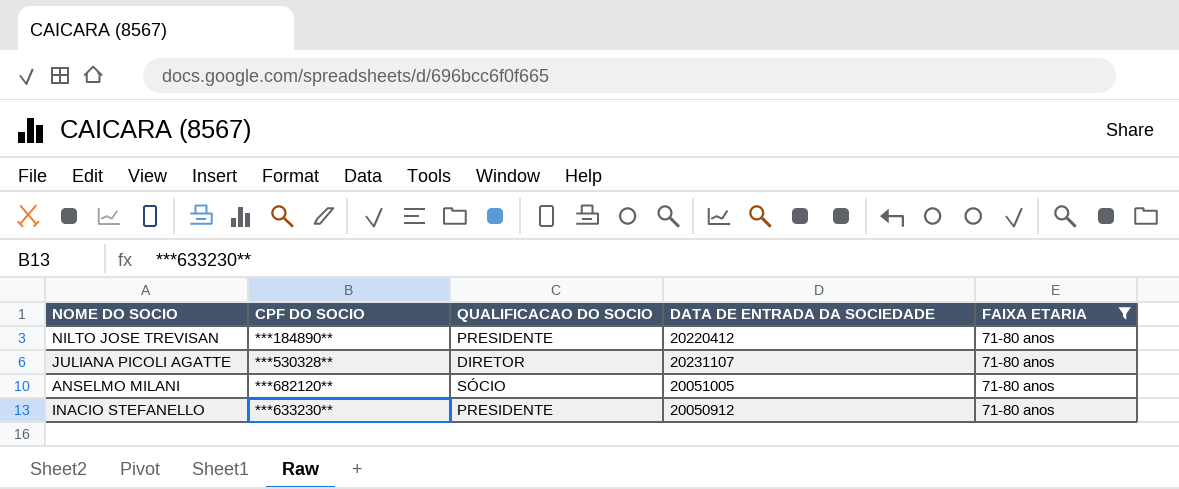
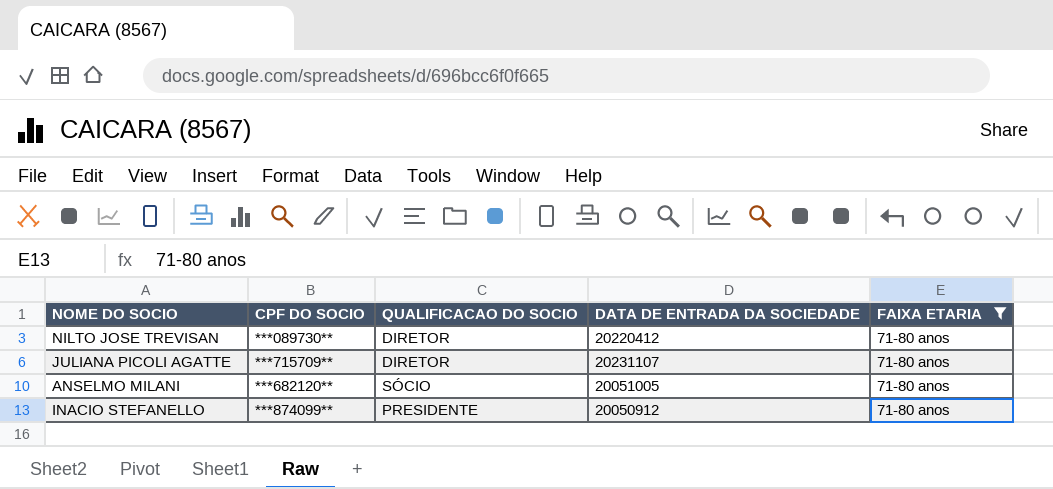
NILTO JOSE TREVISAN | CPF DO SOCIO: ***184890** -> ***089730**
NILTO JOSE TREVISAN | QUALIFICACAO DO SOCIO: PRESIDENTE -> DIRETOR
JULIANA PICOLI AGATTE | CPF DO SOCIO: ***530328** -> ***715709**
INACIO STEFANELLO | CPF DO SOCIO: ***633230** -> ***874099**

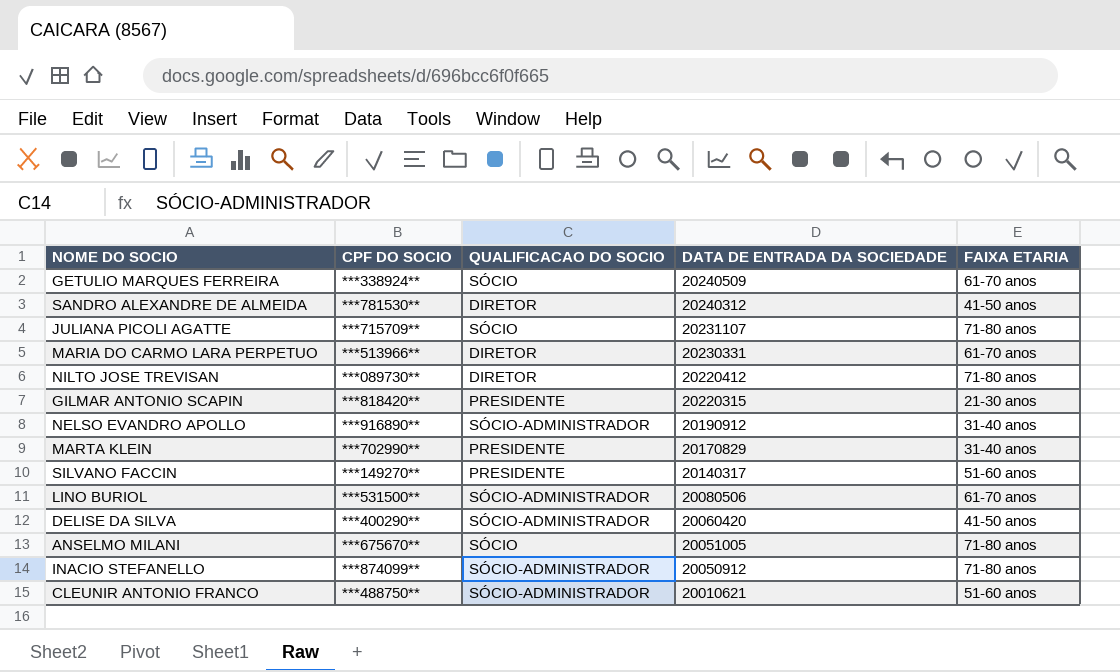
filter: FAIXA ETARIA = 71-80 anos -> none
row order: none -> DATA DE ENTRADA DA SOCIEDADE descending
JULIANA PICOLI AGATTE | QUALIFICACAO DO SOCIO: DIRETOR -> SÓCIO
ANSELMO MILANI | CPF DO SOCIO: ***682120** -> ***675670**
INACIO STEFANELLO | QUALIFICACAO DO SOCIO: PRESIDENTE -> SÓCIO-ADMINISTRADOR

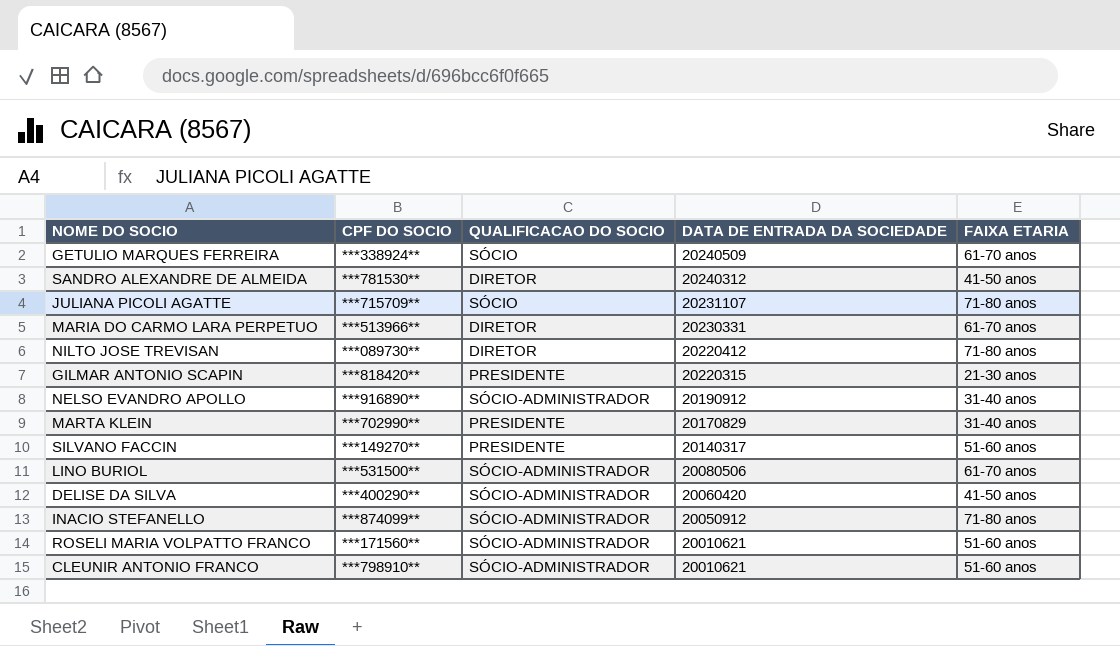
row ANSELMO MILANI: ***675670** | SÓCIO | 20051005 | 71-80 anos -> none
row ROSELI MARIA VOLPATTO FRANCO: none -> ***171560** | SÓCIO-ADMINISTRADOR | 20010621 | 51-60 anos
CLEUNIR ANTONIO FRANCO | CPF DO SOCIO: ***488750** -> ***798910**

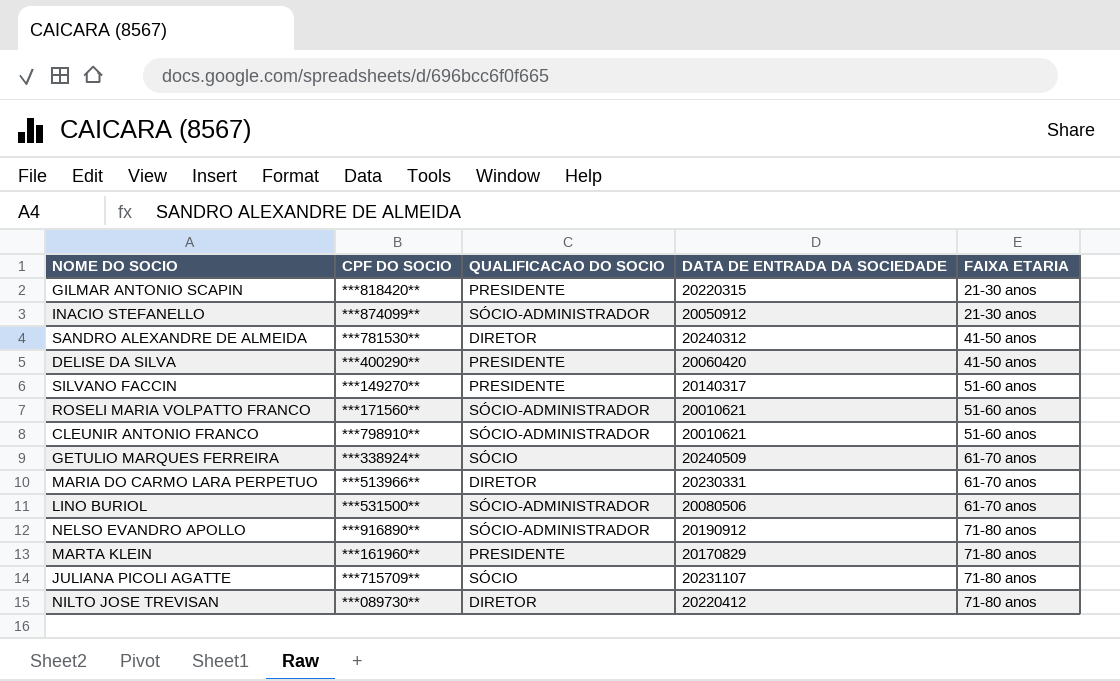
row order: DATA DE ENTRADA DA SOCIEDADE descending -> FAIXA ETARIA ascending
INACIO STEFANELLO | FAIXA ETARIA: 71-80 anos -> 21-30 anos
DELISE DA SILVA | QUALIFICACAO DO SOCIO: SÓCIO-ADMINISTRADOR -> PRESIDENTE
NELSO EVANDRO APOLLO | FAIXA ETARIA: 31-40 anos -> 71-80 anos
MARTA KLEIN | CPF DO SOCIO: ***702990** -> ***161960**
MARTA KLEIN | FAIXA ETARIA: 31-40 anos -> 71-80 anos

